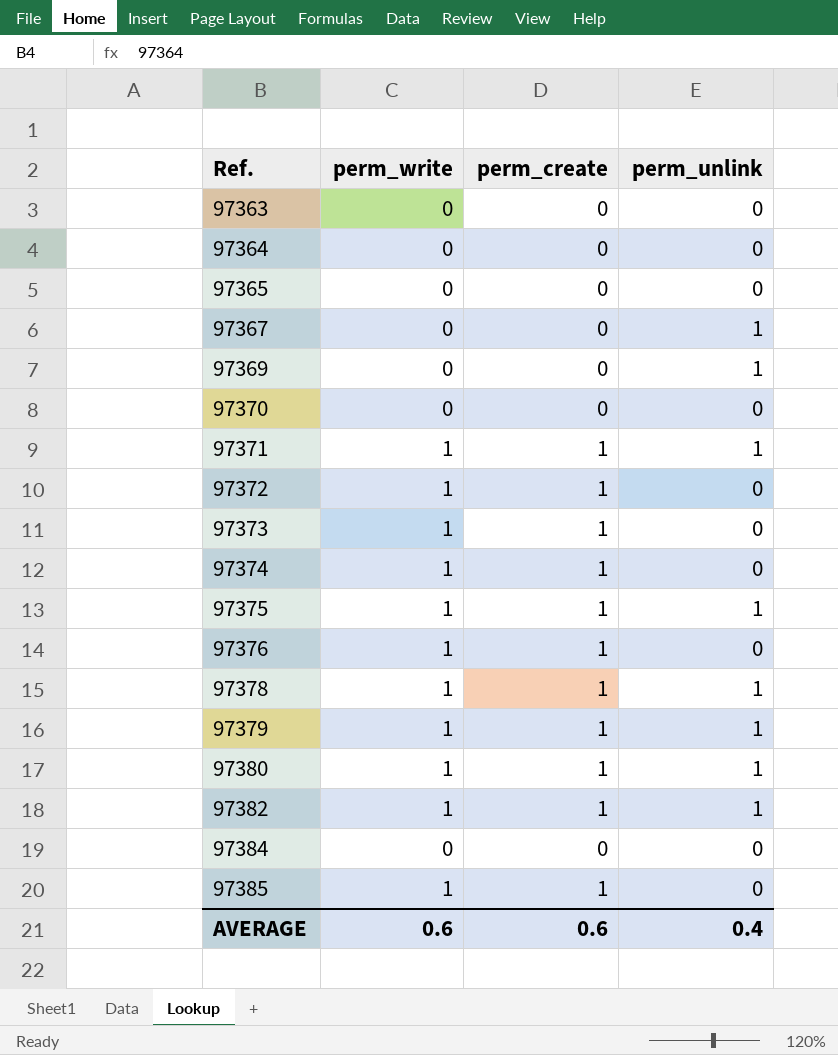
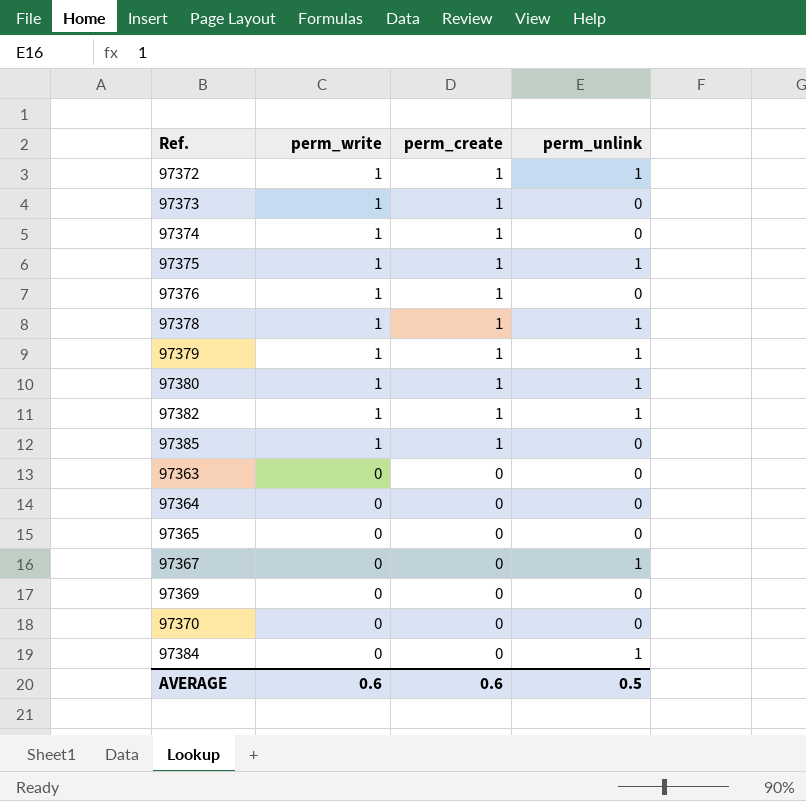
row order: Ref. ascending -> perm_write descending
row 97371: 1 | 1 | 1 -> none
97372 | perm_unlink: 0 -> 1
97369 | perm_unlink: 1 -> 0
97384 | perm_unlink: 0 -> 1
AVERAGE | perm_unlink: 0.4 -> 0.5

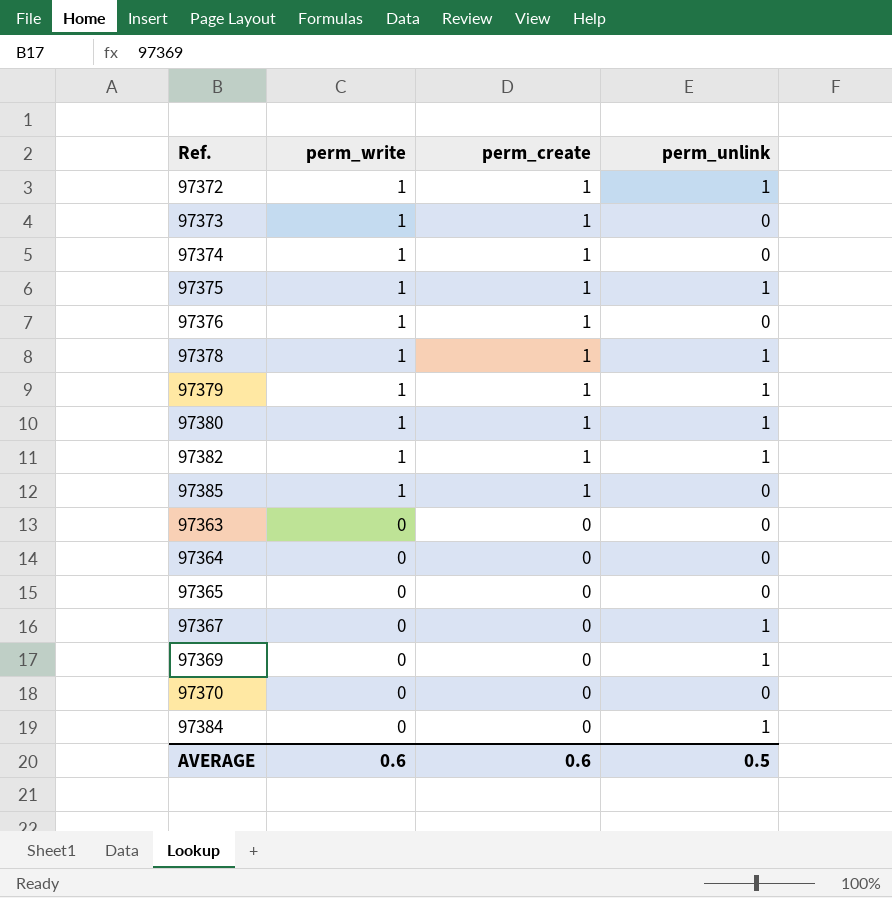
97369 | perm_unlink: 0 -> 1

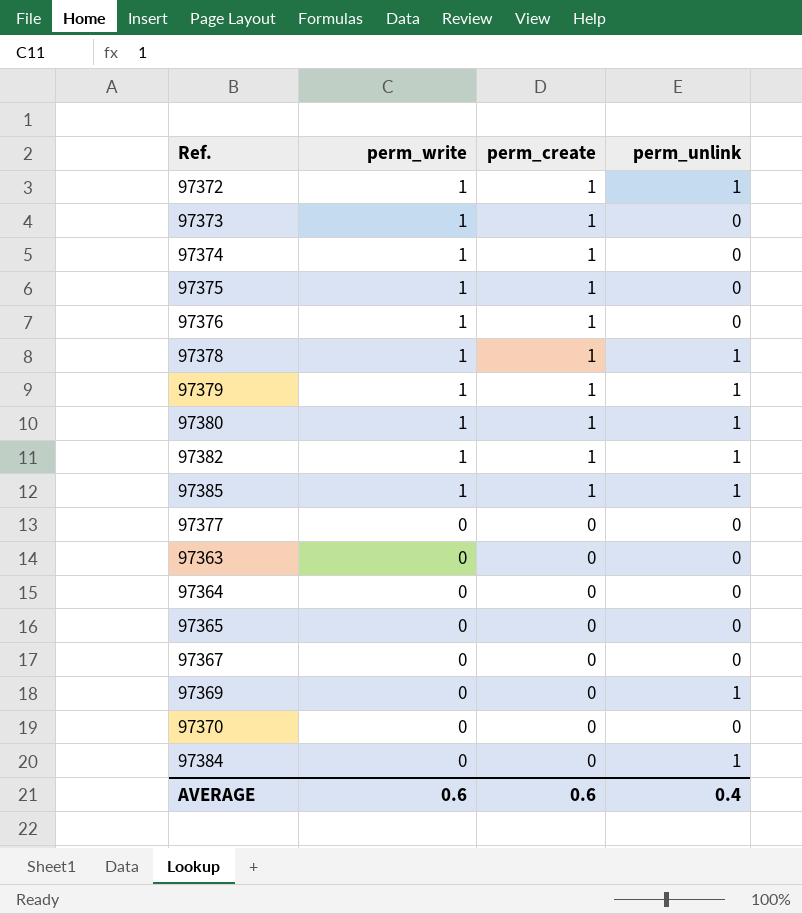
97375 | perm_unlink: 1 -> 0
97385 | perm_unlink: 0 -> 1
row 97377: none -> 0 | 0 | 0
97367 | perm_unlink: 1 -> 0
AVERAGE | perm_unlink: 0.5 -> 0.4

